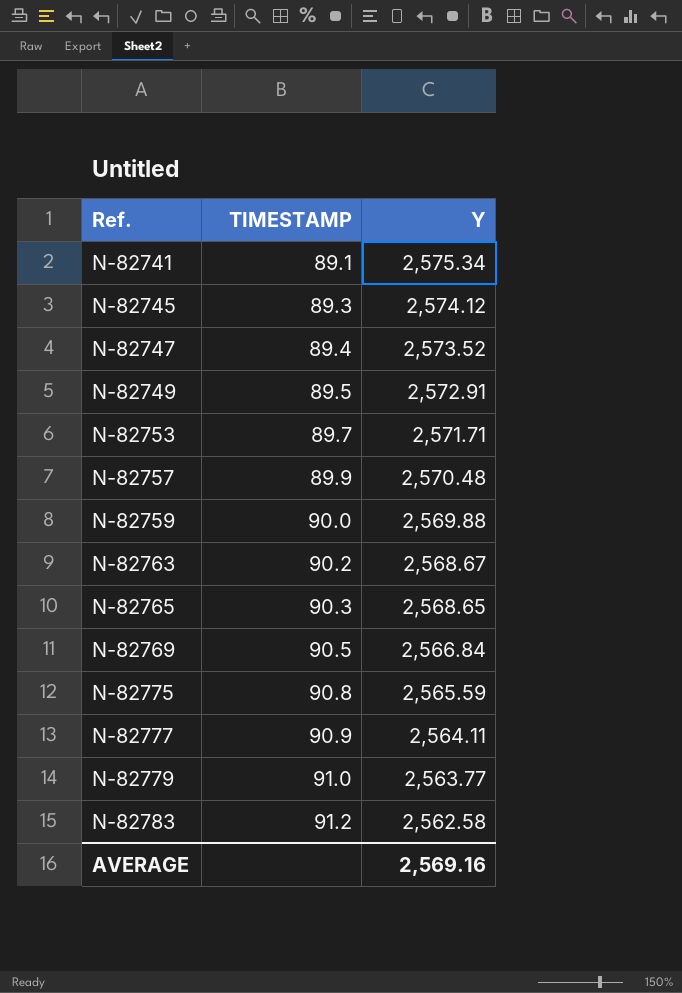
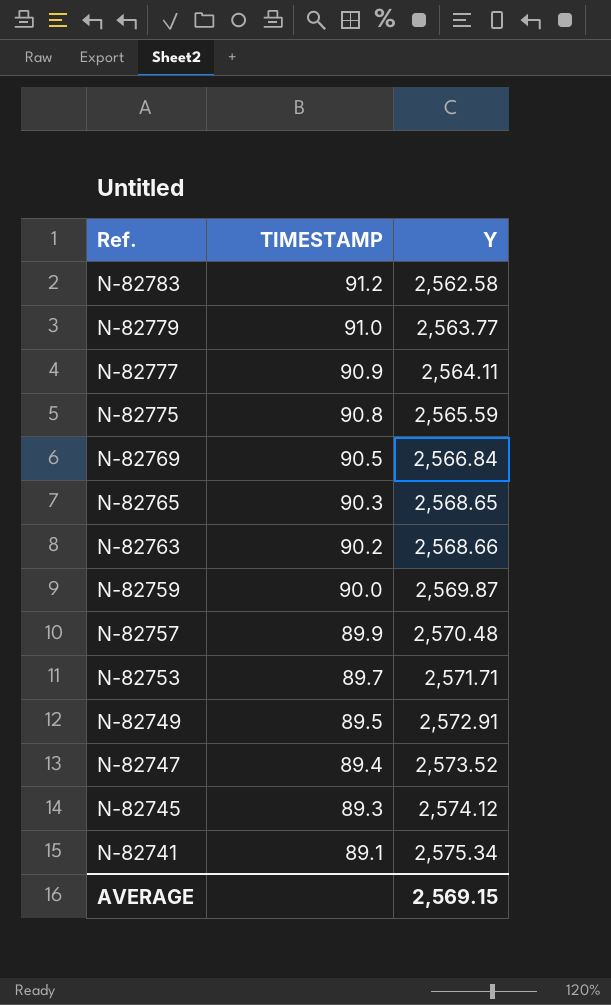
row order: Ref. ascending -> Ref. descending
N-82763 | Y: 2,568.67 -> 2,568.66
N-82759 | Y: 2,569.88 -> 2,569.87
AVERAGE | Y: 2,569.16 -> 2,569.15

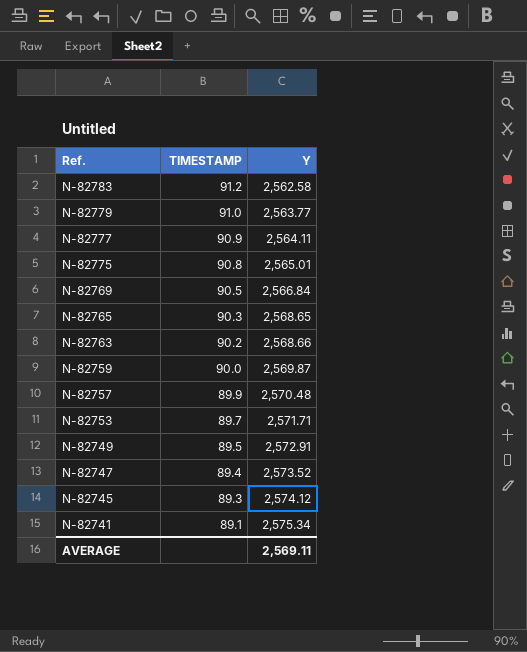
N-82775 | Y: 2,565.59 -> 2,565.01
AVERAGE | Y: 2,569.15 -> 2,569.11

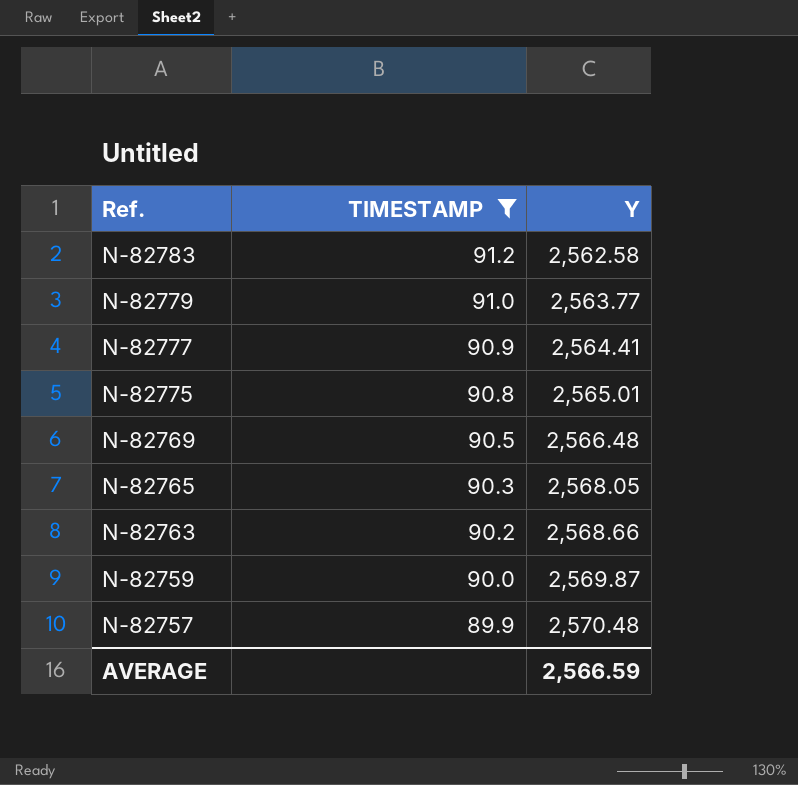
filter: none -> TIMESTAMP >= 89.9
N-82777 | Y: 2,564.11 -> 2,564.41
N-82769 | Y: 2,566.84 -> 2,566.48
N-82765 | Y: 2,568.65 -> 2,568.05
AVERAGE | Y: 2,569.11 -> 2,566.59

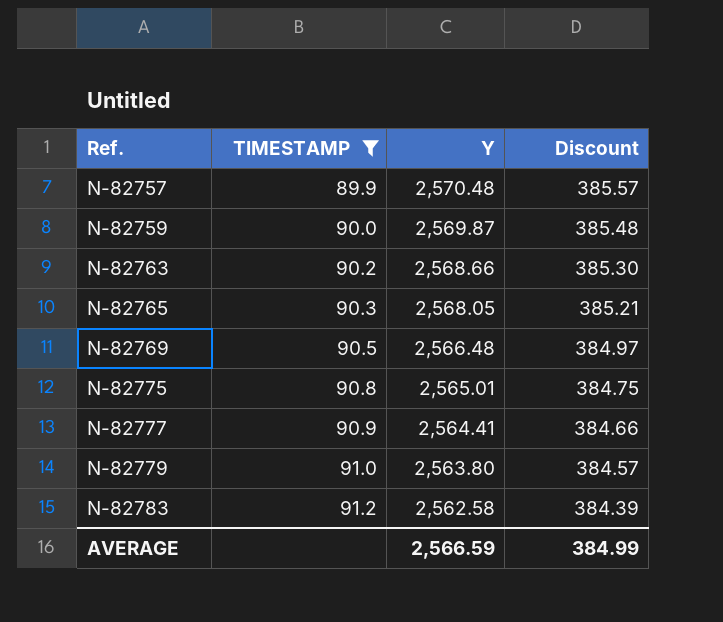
row order: Ref. descending -> Ref. ascending
column Discount | formula: none -> [Y] * 0.15
N-82779 | Y: 2,563.77 -> 2,563.80

